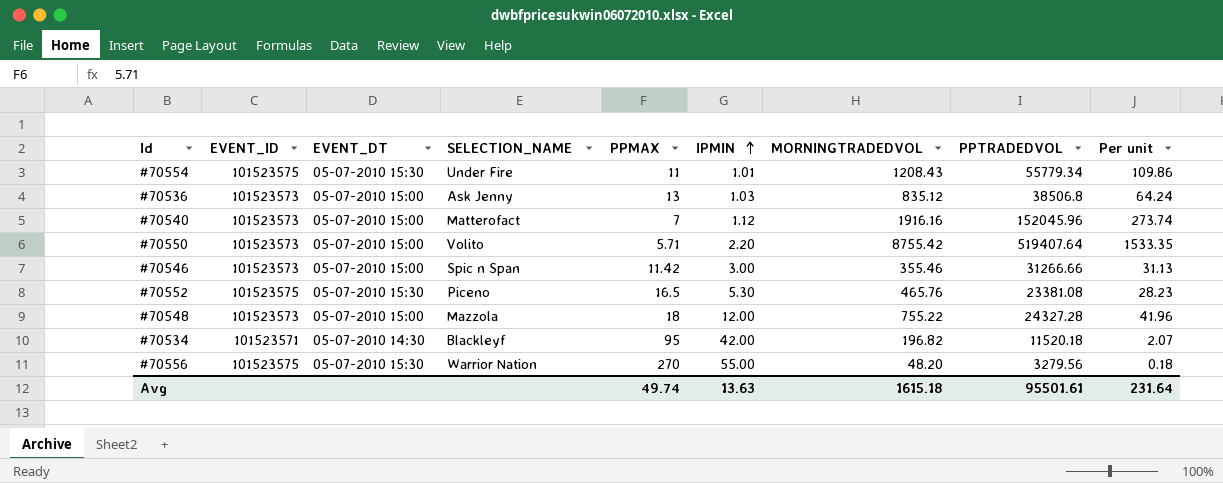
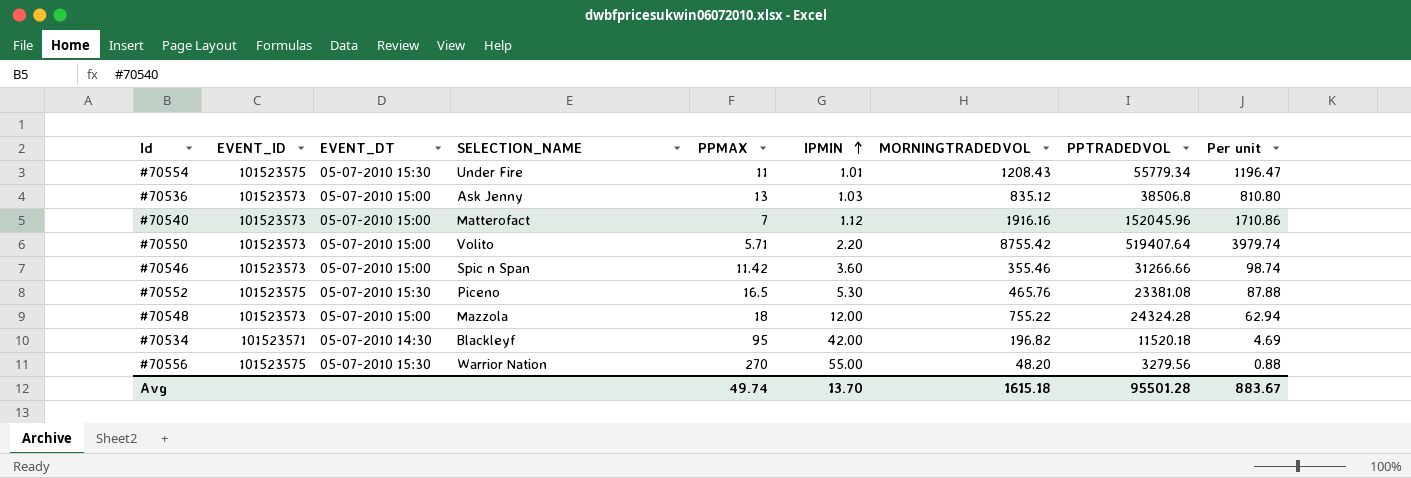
column Per unit | formula: [MORNINGTRADEDVOL] / [PPMAX] -> [MORNINGTRADEDVOL] / [IPMIN]
#70546 | IPMIN: 3.00 -> 3.60
#70548 | PPTRADEDVOL: 24327.28 -> 24324.28
Avg | IPMIN: 13.63 -> 13.70
Avg | PPTRADEDVOL: 95501.61 -> 95501.28
Avg | Per unit: 231.64 -> 883.67

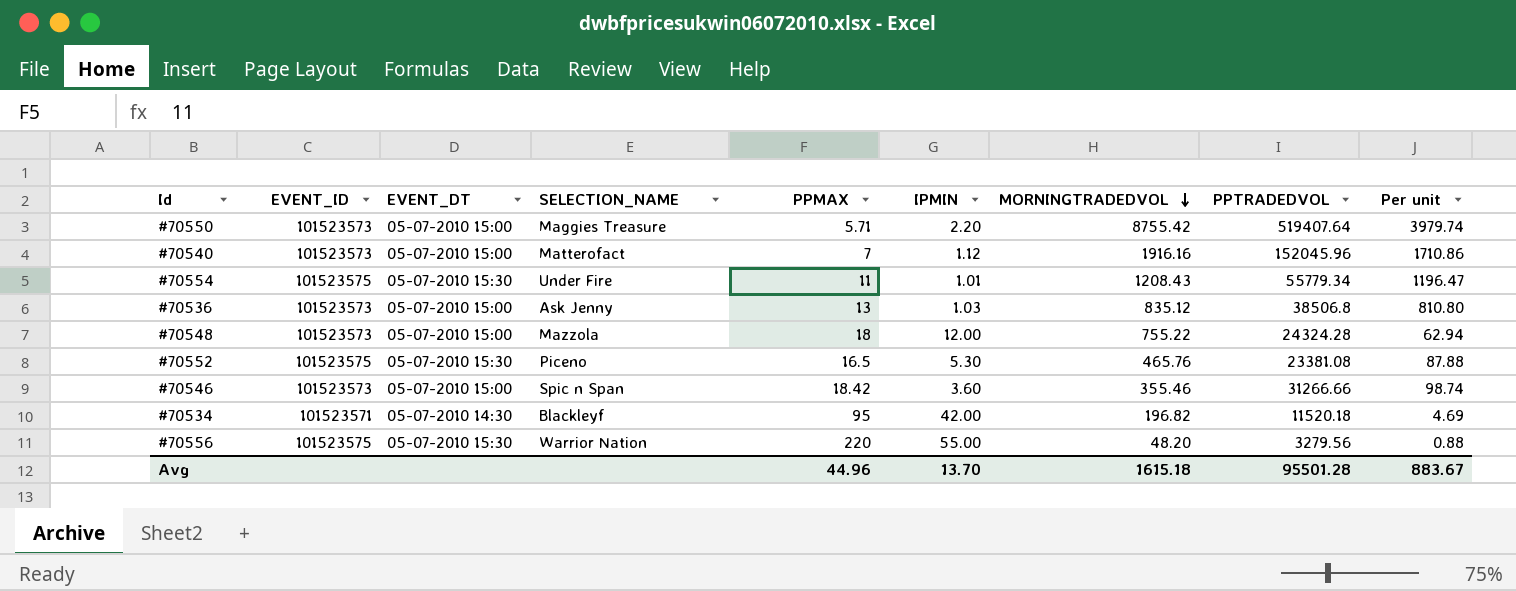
row order: IPMIN ascending -> MORNINGTRADEDVOL descending
#70550 | SELECTION_NAME: Volito -> Maggies Treasure
#70546 | PPMAX: 11.42 -> 18.42
#70556 | PPMAX: 270 -> 220
Avg | PPMAX: 49.74 -> 44.96

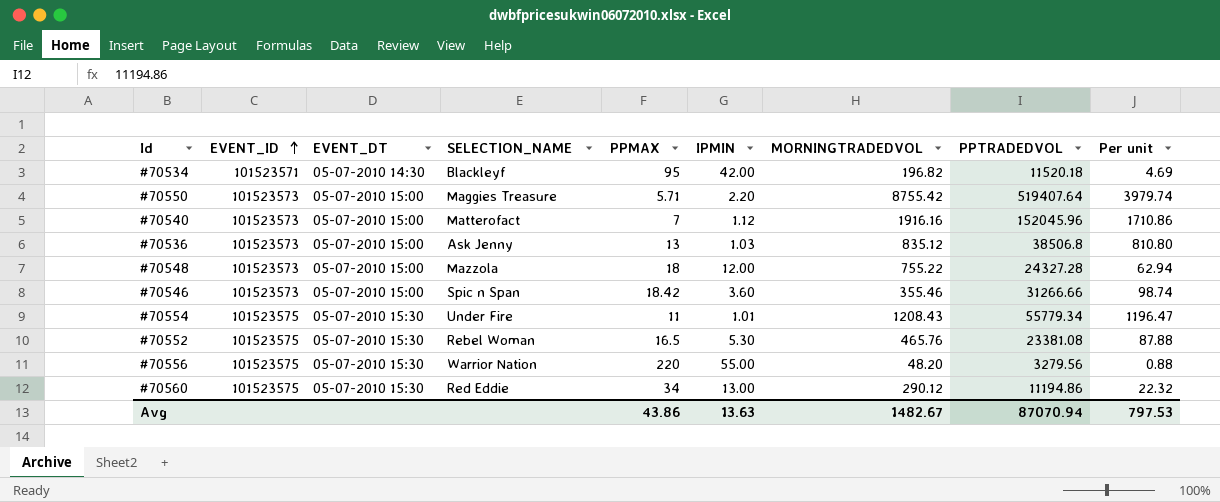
row order: MORNINGTRADEDVOL descending -> EVENT_ID ascending
#70548 | PPTRADEDVOL: 24324.28 -> 24327.28
#70552 | SELECTION_NAME: Piceno -> Rebel Woman
row #70560: none -> 101523575 | 05-07-2010 15:30 | Red Eddie | 34 | 13.00 | 290.12 | 11194.86 | 22.32
Avg | PPMAX: 44.96 -> 43.86
Avg | IPMIN: 13.70 -> 13.63
Avg | MORNINGTRADEDVOL: 1615.18 -> 1482.67
Avg | PPTRADEDVOL: 95501.28 -> 87070.94
Avg | Per unit: 883.67 -> 797.53

